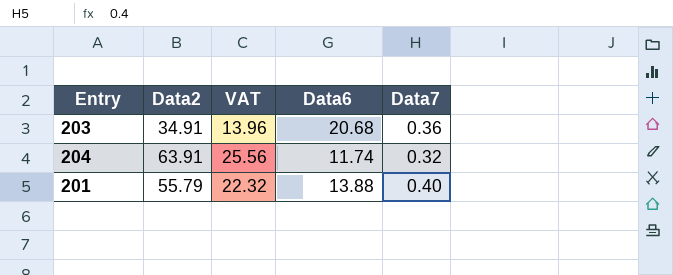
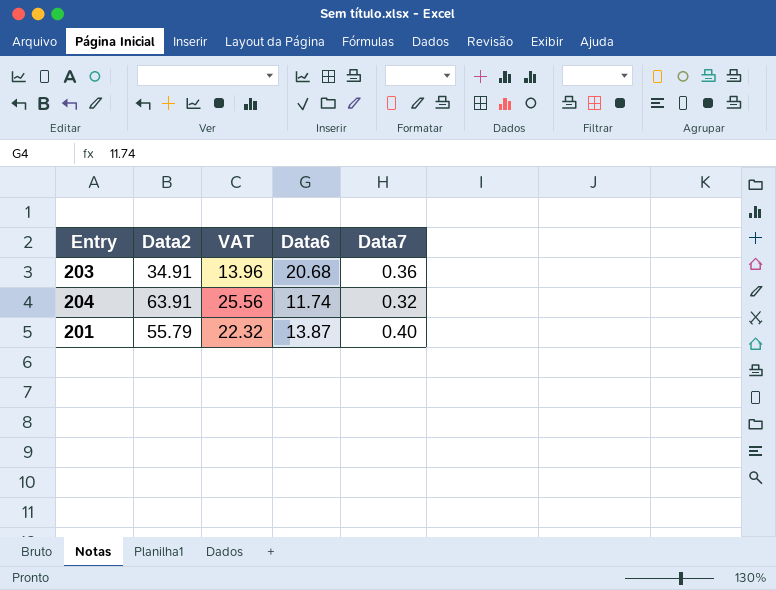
201 | Data6: 13.88 -> 13.87

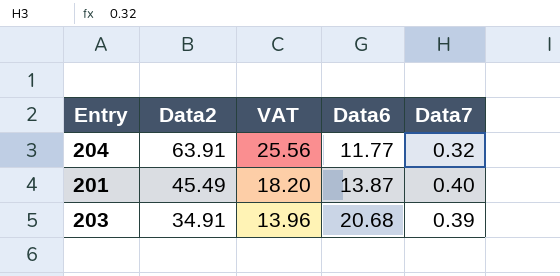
row order: none -> Data2 descending
204 | Data6: 11.74 -> 11.77
201 | Data2: 55.79 -> 45.49
201 | VAT: 22.32 -> 18.20
203 | Data7: 0.36 -> 0.39

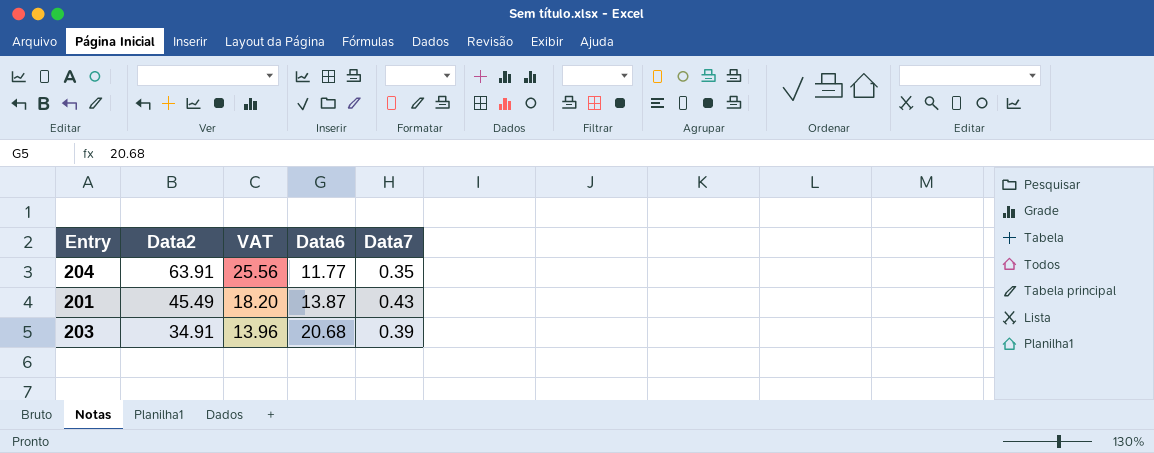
204 | Data7: 0.32 -> 0.35
201 | Data7: 0.40 -> 0.43

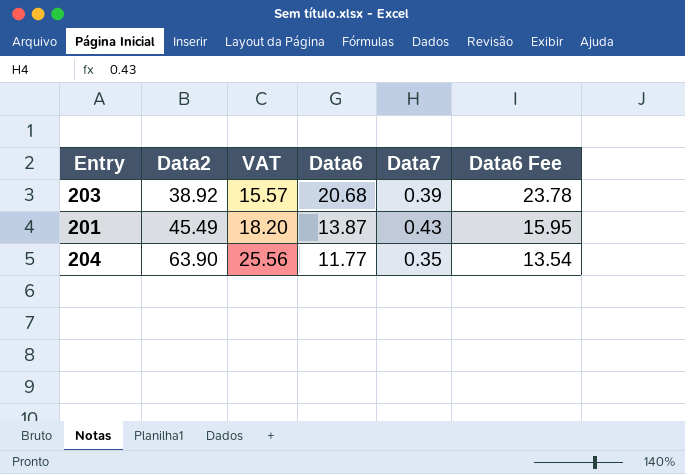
row order: Data2 descending -> Data2 ascending
column Data6 Fee | formula: none -> [Data6] * 1.15
203 | Data2: 34.91 -> 38.92
203 | VAT: 13.96 -> 15.57
204 | Data2: 63.91 -> 63.90

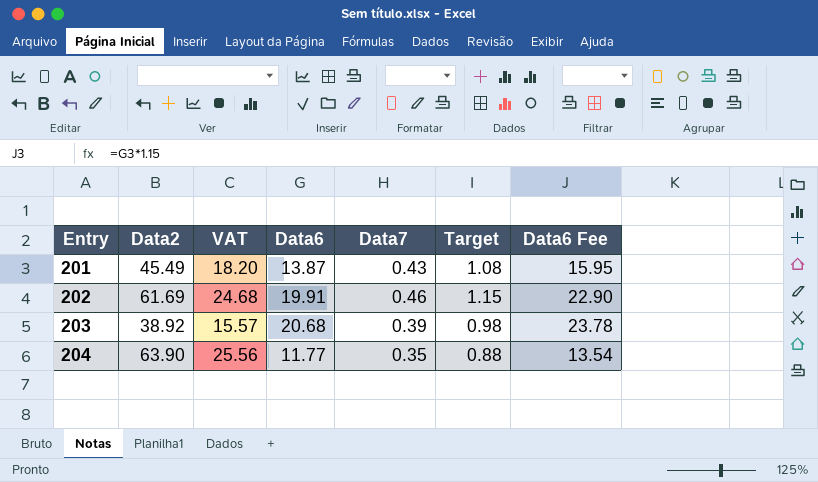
row order: Data2 ascending -> Entry ascending
column Target | formula: none -> [Data7] * 2.5
row 202: none -> 61.69 | 24.68 | 19.91 | 0.46 | 1.15 | 22.90

